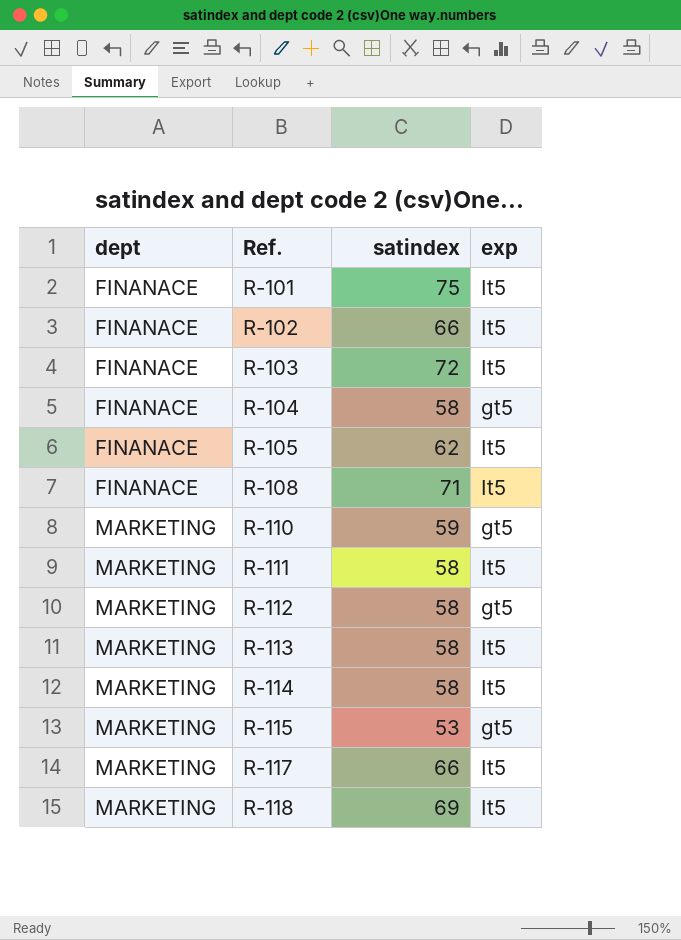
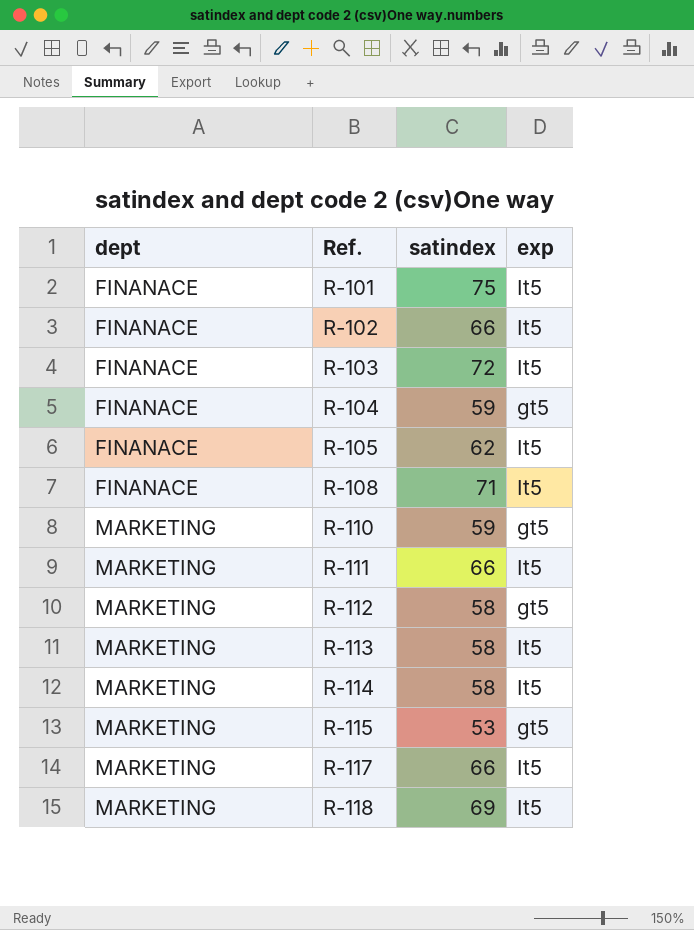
R-104 | satindex: 58 -> 59
R-111 | satindex: 58 -> 66

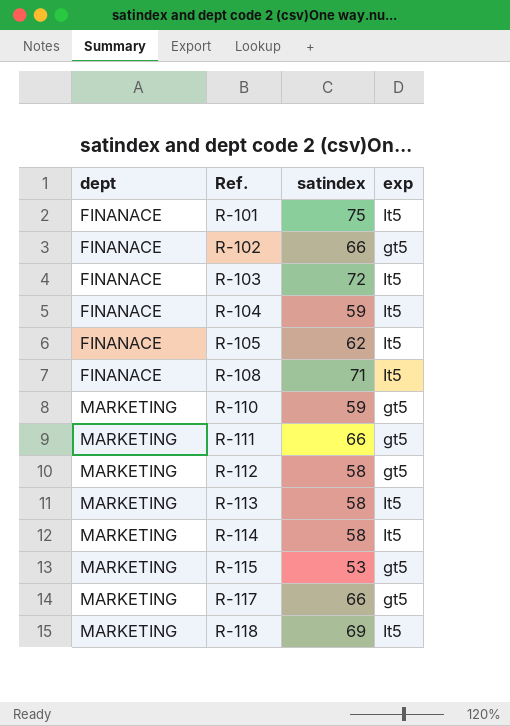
R-102 | exp: It5 -> gt5
R-104 | exp: gt5 -> It5
R-111 | exp: It5 -> gt5
R-117 | exp: It5 -> gt5

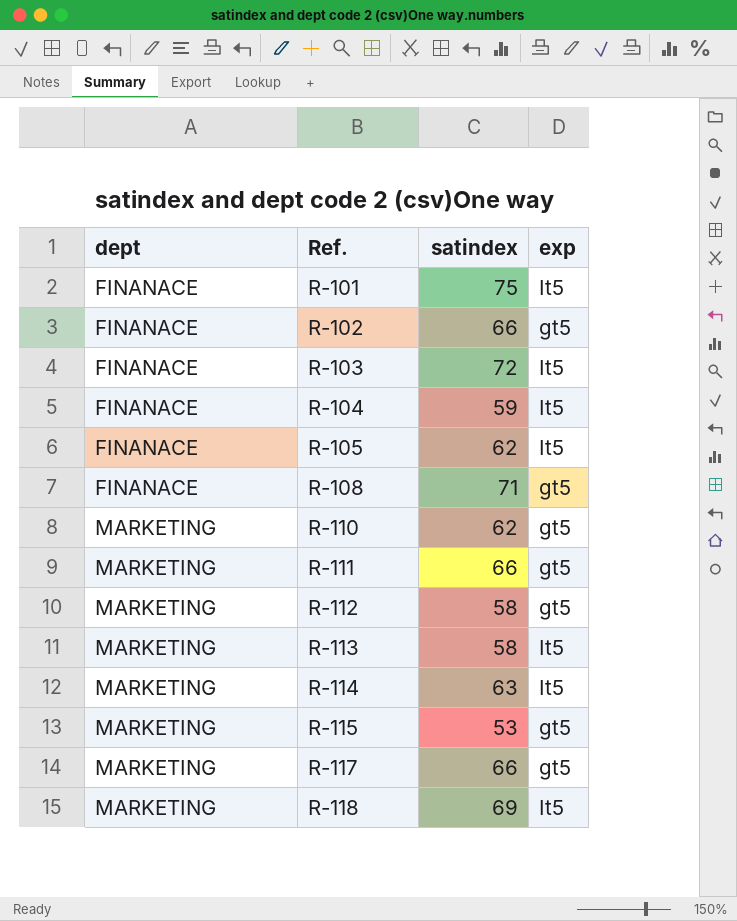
R-108 | exp: It5 -> gt5
R-110 | satindex: 59 -> 62
R-114 | satindex: 58 -> 63

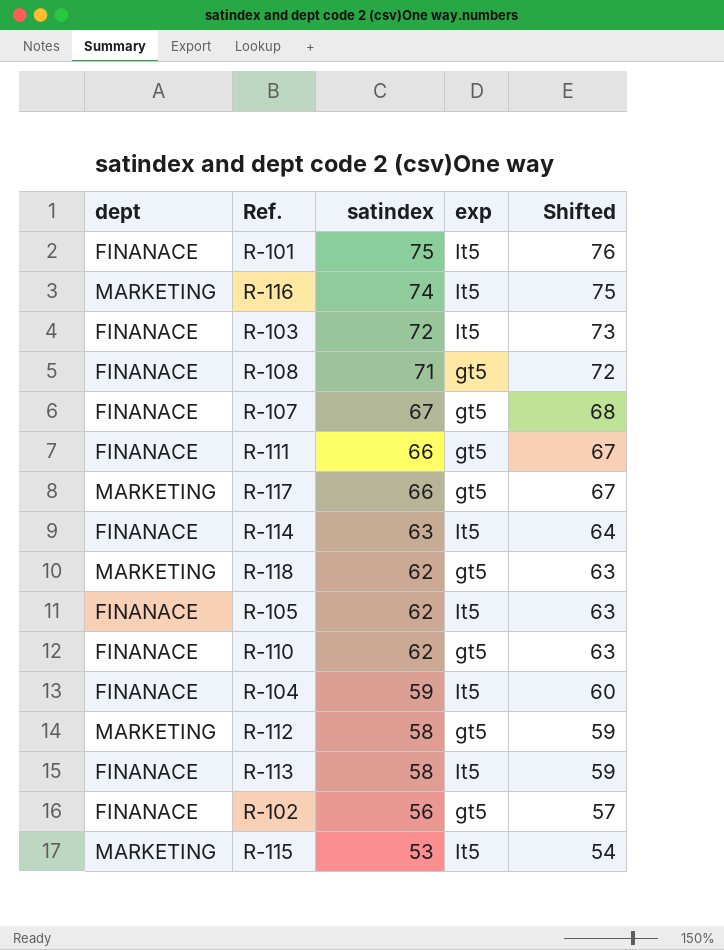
row order: dept ascending -> satindex descending
column Shifted | formula: none -> [satindex] + 1
row R-116: none -> MARKETING | 74 | It5 | 75
row R-107: none -> FINANACE | 67 | gt5 | 68
R-111 | dept: MARKETING -> FINANACE
R-114 | dept: MARKETING -> FINANACE
R-118 | satindex: 69 -> 62
R-118 | exp: It5 -> gt5
R-110 | dept: MARKETING -> FINANACE
R-113 | dept: MARKETING -> FINANACE
R-102 | satindex: 66 -> 56
R-115 | exp: gt5 -> It5

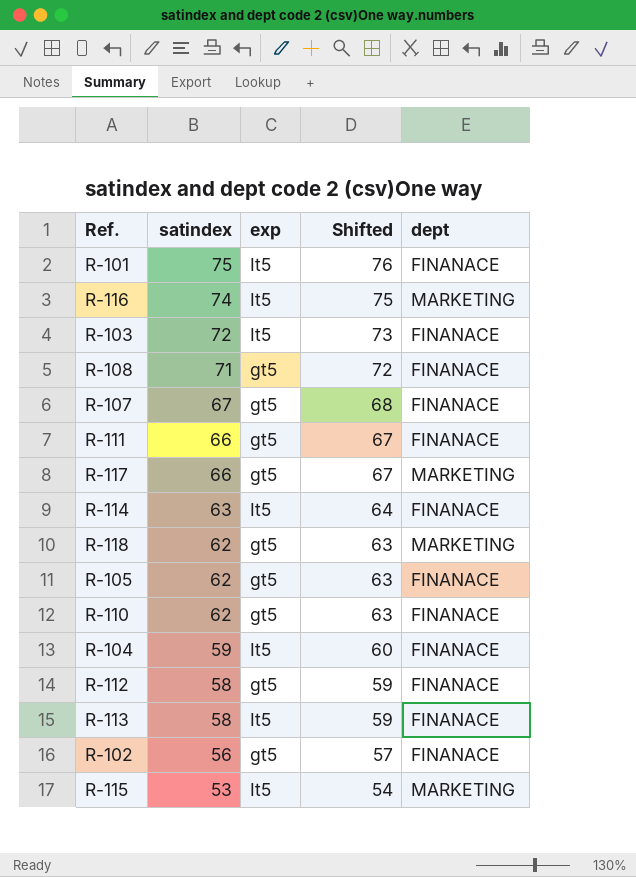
column dept | position: 1 -> 5
R-105 | exp: It5 -> gt5
R-112 | dept: MARKETING -> FINANACE

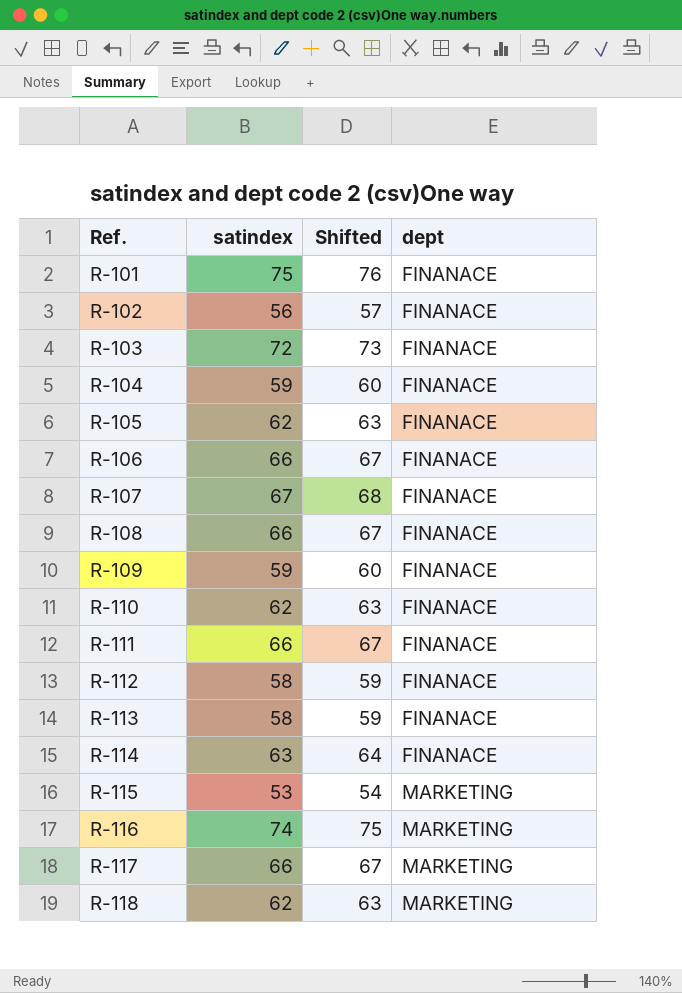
row order: satindex descending -> Ref. ascending
column exp | position: 3 -> none
row R-106: none -> 66 | 67 | FINANACE
R-108 | satindex: 71 -> 66
R-108 | Shifted: 72 -> 67
row R-109: none -> 59 | 60 | FINANACE

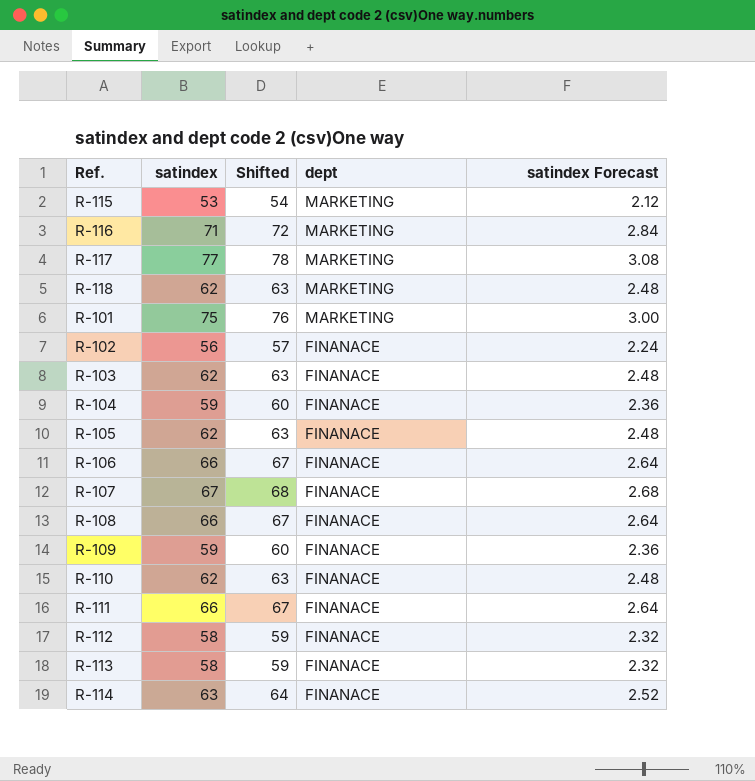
row order: Ref. ascending -> dept descending
column satindex Forecast | formula: none -> [satindex] * 0.04
R-116 | satindex: 74 -> 71
R-116 | Shifted: 75 -> 72
R-117 | satindex: 66 -> 77
R-117 | Shifted: 67 -> 78
R-101 | dept: FINANACE -> MARKETING
R-103 | satindex: 72 -> 62
R-103 | Shifted: 73 -> 63

